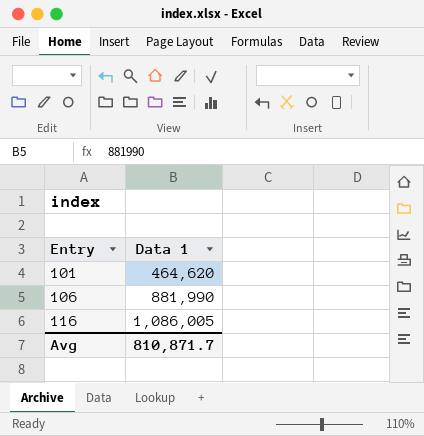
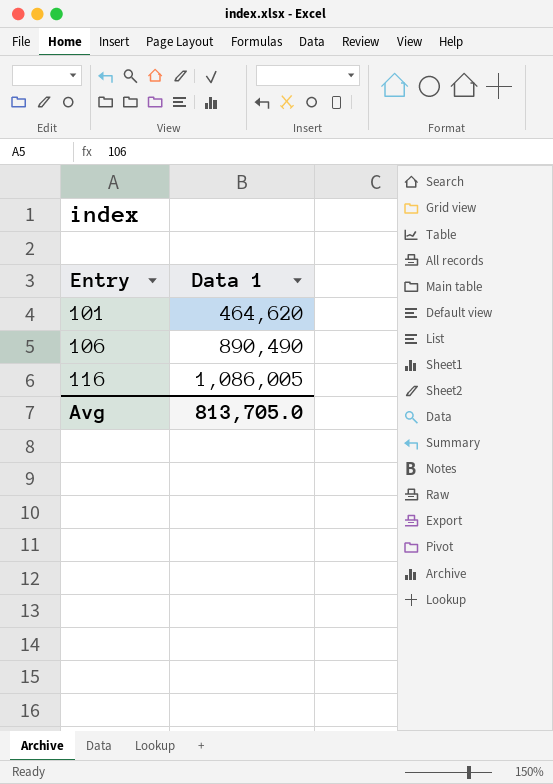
106 | Data 1: 881,990 -> 890,490
Avg | Data 1: 810,871.7 -> 813,705.0

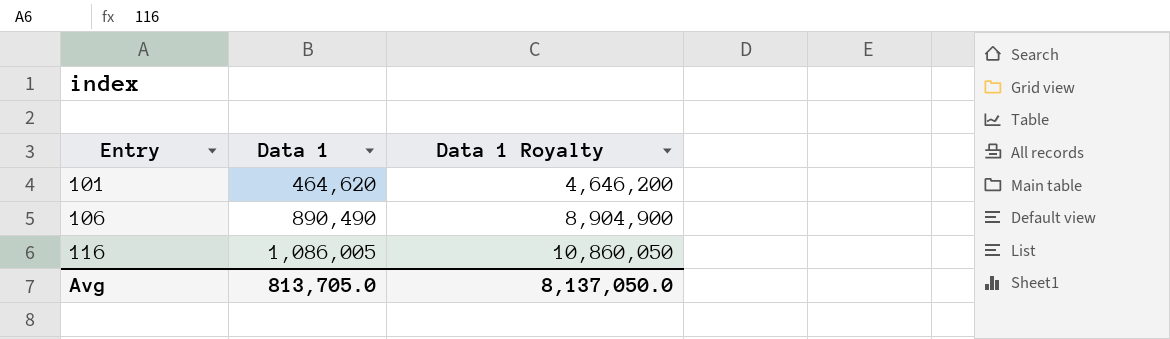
column Data 1 Royalty | formula: none -> [Data 1] * 10

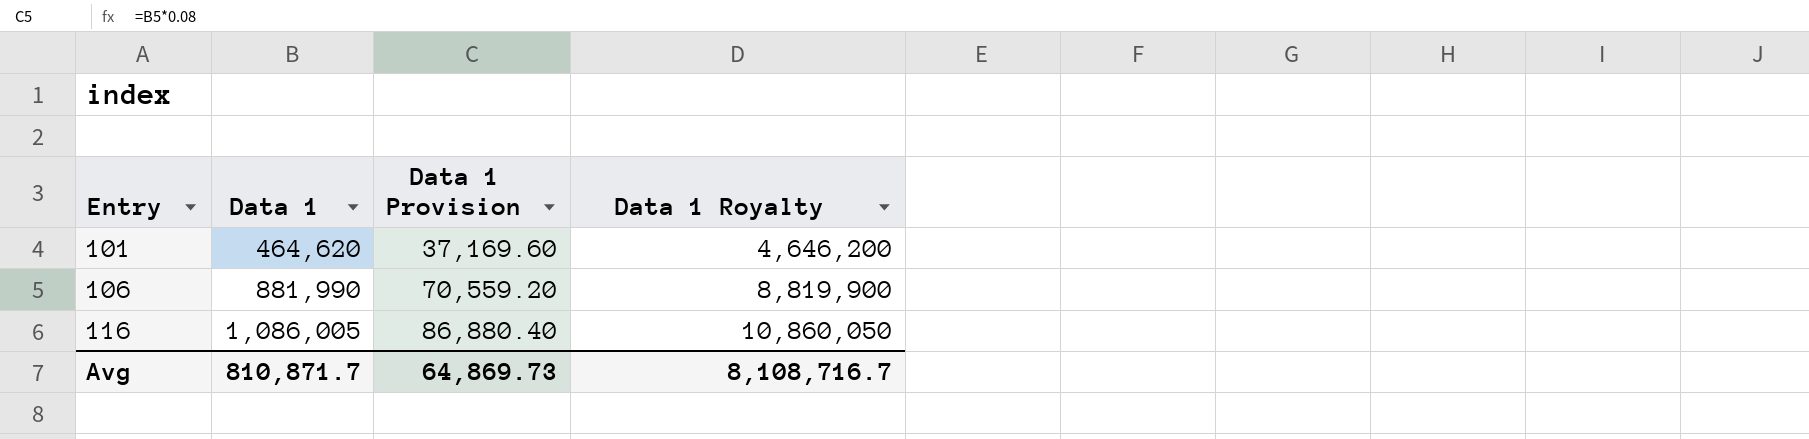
column Data 1 Provision | formula: none -> [Data 1] * 0.08
106 | Data 1: 890,490 -> 881,990
106 | Data 1 Royalty: 8,904,900 -> 8,819,900
Avg | Data 1: 813,705.0 -> 810,871.7
Avg | Data 1 Royalty: 8,137,050.0 -> 8,108,716.7

